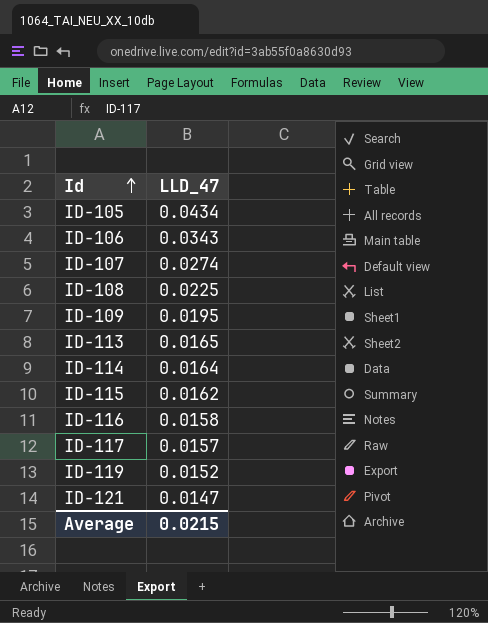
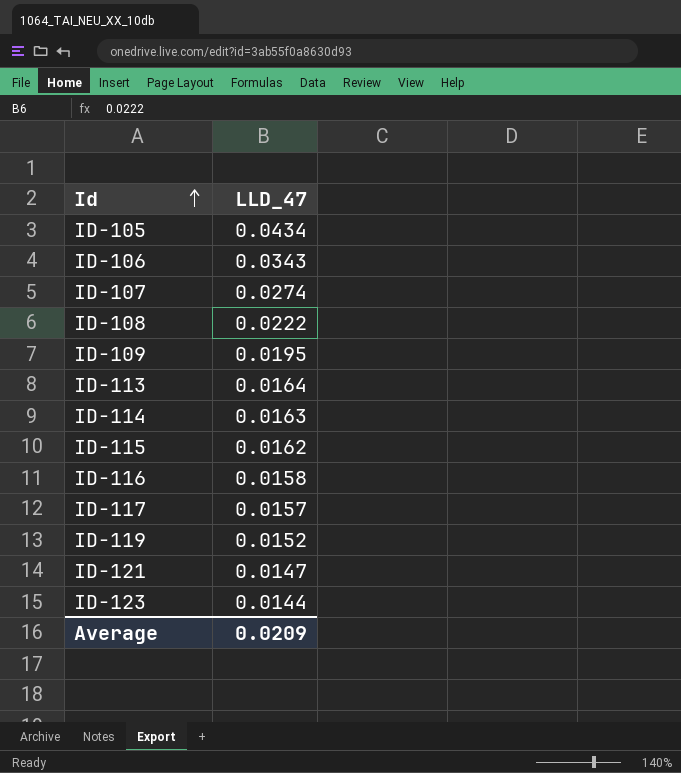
ID-108 | LLD_47: 0.0225 -> 0.0222
ID-113 | LLD_47: 0.0165 -> 0.0164
ID-114 | LLD_47: 0.0164 -> 0.0163
row ID-123: none -> 0.0144
Average | LLD_47: 0.0215 -> 0.0209

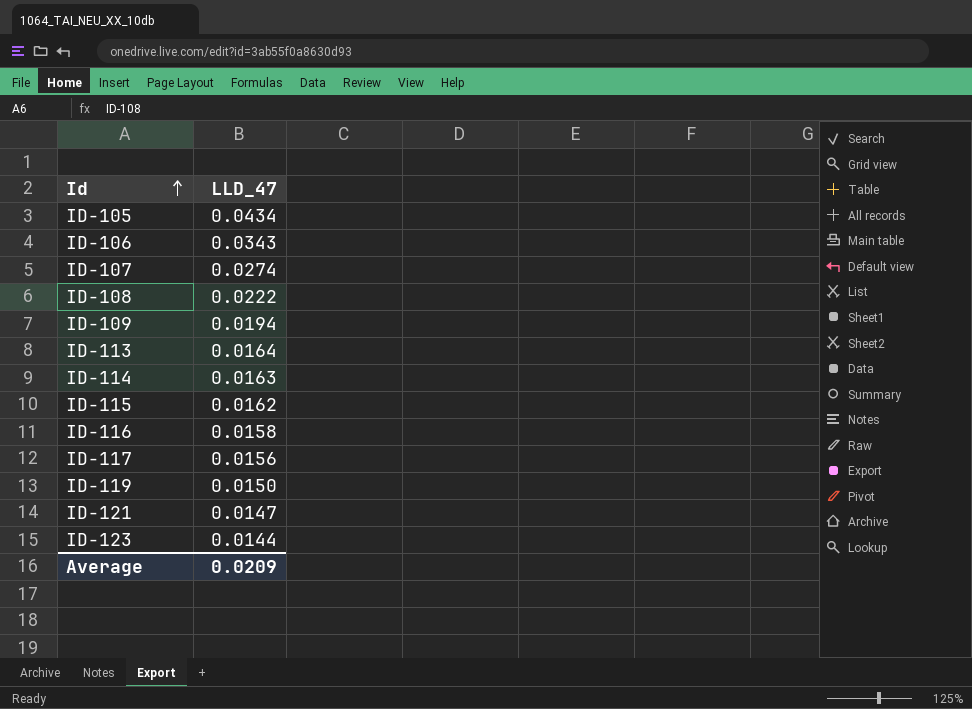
ID-109 | LLD_47: 0.0195 -> 0.0194
ID-117 | LLD_47: 0.0157 -> 0.0156
ID-119 | LLD_47: 0.0152 -> 0.0150

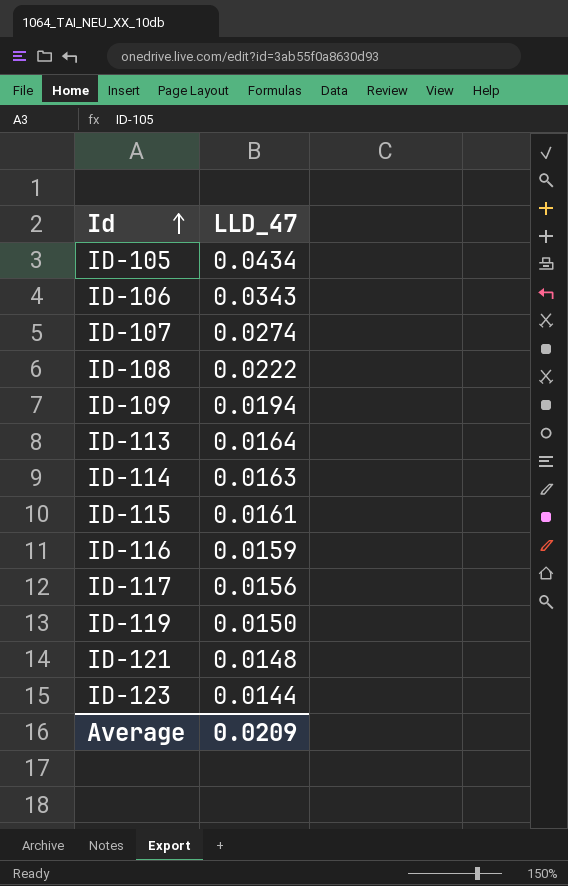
ID-115 | LLD_47: 0.0162 -> 0.0161
ID-116 | LLD_47: 0.0158 -> 0.0159
ID-121 | LLD_47: 0.0147 -> 0.0148

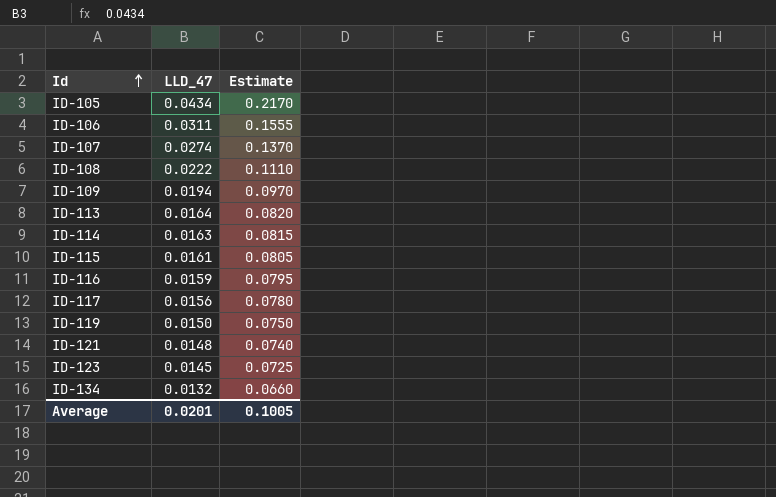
column Estimate | formula: none -> [LLD_47] * 5
ID-106 | LLD_47: 0.0343 -> 0.0311
ID-123 | LLD_47: 0.0144 -> 0.0145
row ID-134: none -> 0.0132 | 0.0660
Average | LLD_47: 0.0209 -> 0.0201

